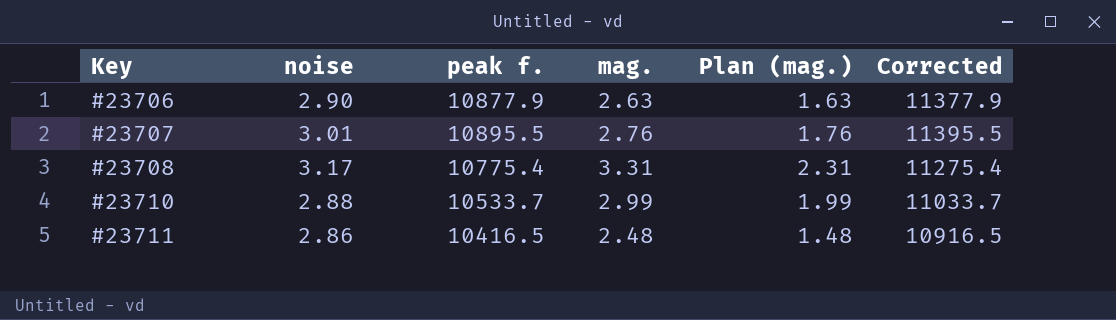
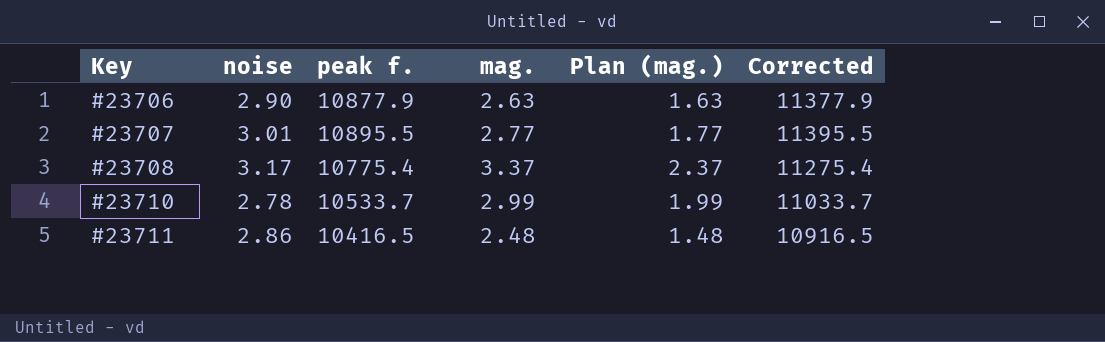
#23707 | mag.: 2.76 -> 2.77
#23707 | Plan (mag.): 1.76 -> 1.77
#23708 | mag.: 3.31 -> 3.37
#23708 | Plan (mag.): 2.31 -> 2.37
#23710 | noise: 2.88 -> 2.78

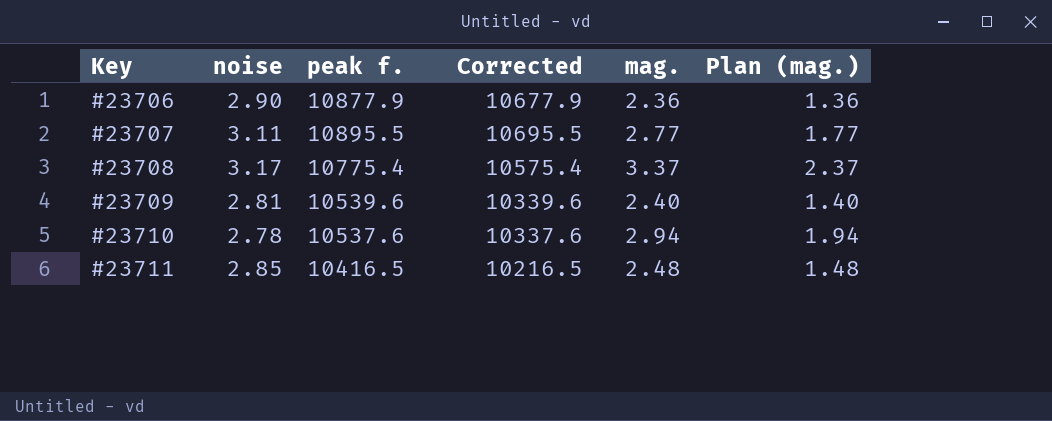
column Corrected | formula: [peak f.] + 500 -> [peak f.] - 200
column Corrected | position: 6 -> 4
#23706 | mag.: 2.63 -> 2.36
#23706 | Plan (mag.): 1.63 -> 1.36
#23707 | noise: 3.01 -> 3.11
row #23709: none -> 2.81 | 10539.6 | 10339.6 | 2.40 | 1.40
#23710 | peak f.: 10533.7 -> 10537.6
#23710 | mag.: 2.99 -> 2.94
#23710 | Plan (mag.): 1.99 -> 1.94
#23711 | noise: 2.86 -> 2.85

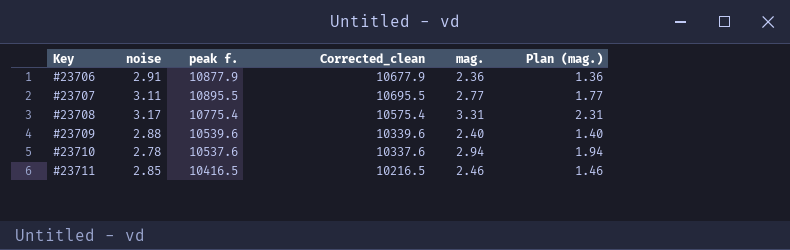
column name: Corrected -> Corrected_clean
#23706 | noise: 2.90 -> 2.91
#23708 | mag.: 3.37 -> 3.31
#23708 | Plan (mag.): 2.37 -> 2.31
#23709 | noise: 2.81 -> 2.88
#23711 | mag.: 2.48 -> 2.46
#23711 | Plan (mag.): 1.48 -> 1.46

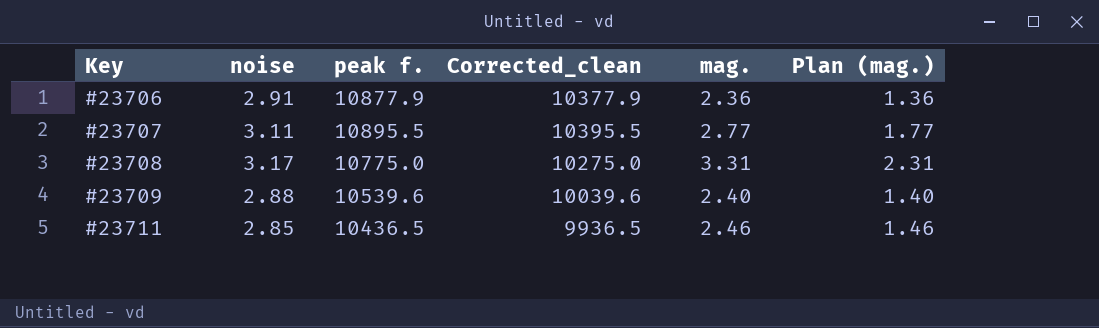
column Corrected_clean | formula: [peak f.] - 200 -> [peak f.] - 500
row #23710: 2.78 | 10537.6 | 10337.6 | 2.94 | 1.94 -> none
#23708 | peak f.: 10775.4 -> 10775.0
#23711 | peak f.: 10416.5 -> 10436.5

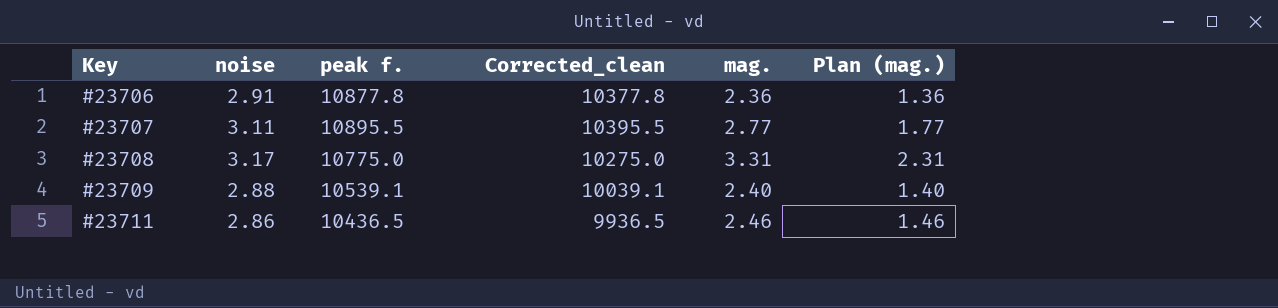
#23706 | peak f.: 10877.9 -> 10877.8
#23706 | Corrected_clean: 10377.9 -> 10377.8
#23709 | peak f.: 10539.6 -> 10539.1
#23709 | Corrected_clean: 10039.6 -> 10039.1
#23711 | noise: 2.85 -> 2.86

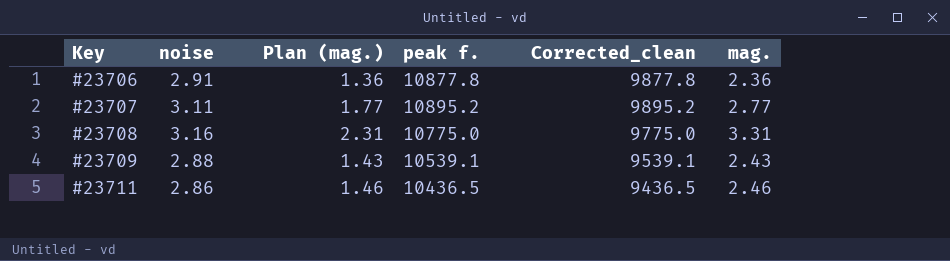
column Plan (mag.) | position: 6 -> 3
column Corrected_clean | formula: [peak f.] - 500 -> [peak f.] - 1000
#23707 | peak f.: 10895.5 -> 10895.2
#23708 | noise: 3.17 -> 3.16
#23709 | Plan (mag.): 1.40 -> 1.43
#23709 | mag.: 2.40 -> 2.43

